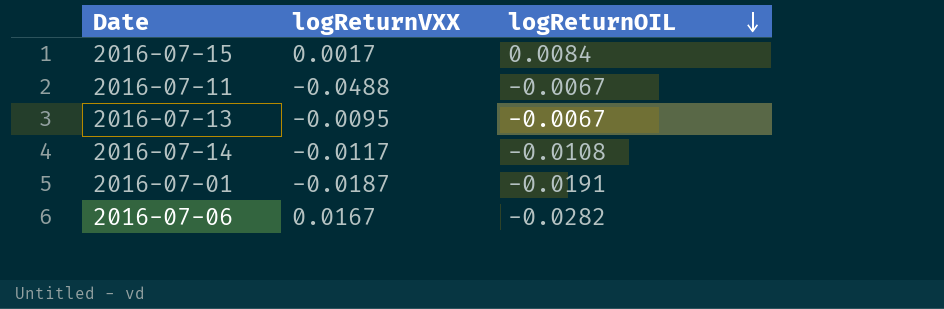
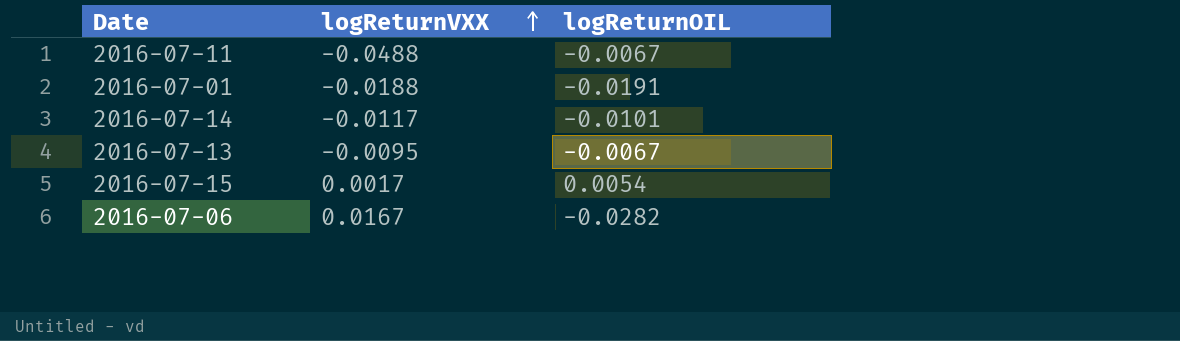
row order: logReturnOIL descending -> logReturnVXX ascending
2016-07-01 | logReturnVXX: -0.0187 -> -0.0188
2016-07-14 | logReturnOIL: -0.0108 -> -0.0101
2016-07-15 | logReturnOIL: 0.0084 -> 0.0054

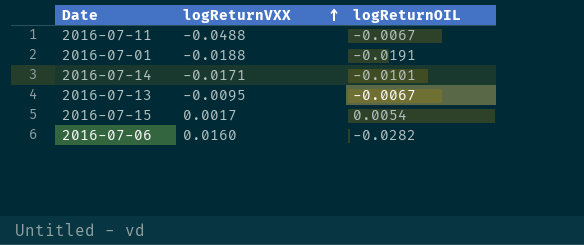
2016-07-14 | logReturnVXX: -0.0117 -> -0.0171
2016-07-06 | logReturnVXX: 0.0167 -> 0.0160

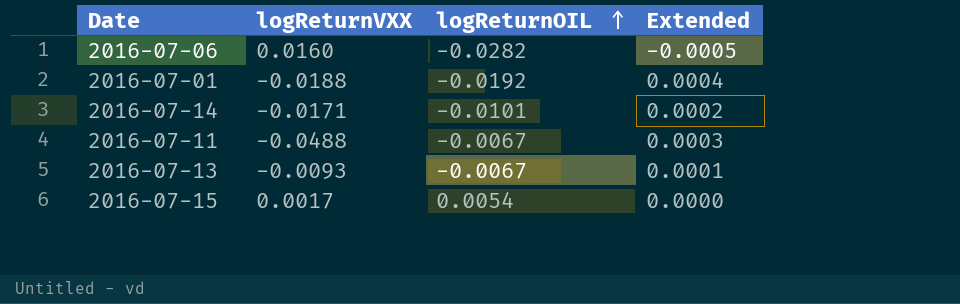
row order: logReturnVXX ascending -> logReturnOIL ascending
column Extended | formula: none -> [logReturnVXX] * [logReturnOIL]
2016-07-01 | logReturnOIL: -0.0191 -> -0.0192
2016-07-13 | logReturnVXX: -0.0095 -> -0.0093

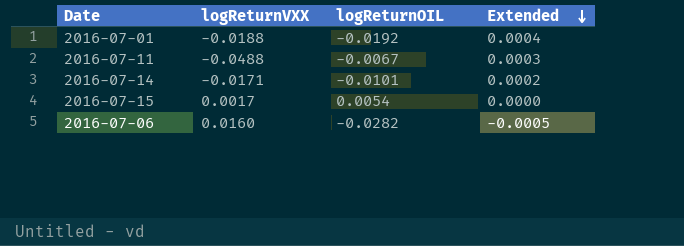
row order: logReturnOIL ascending -> Extended descending
row 2016-07-13: -0.0093 | -0.0067 | 0.0001 -> none

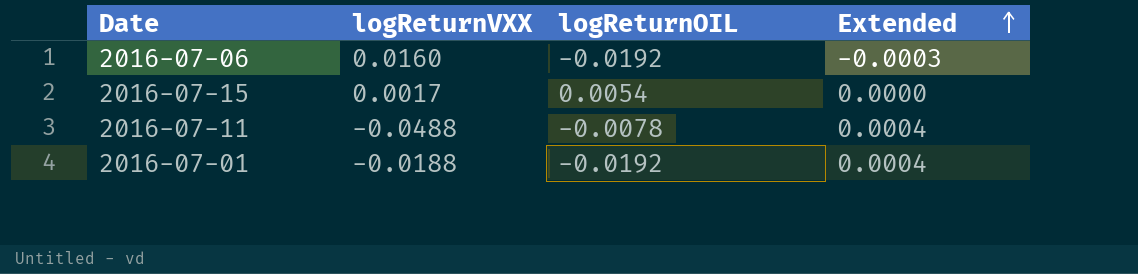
row order: Extended descending -> Extended ascending
row 2016-07-14: -0.0171 | -0.0101 | 0.0002 -> none
2016-07-06 | logReturnOIL: -0.0282 -> -0.0192
2016-07-06 | Extended: -0.0005 -> -0.0003
2016-07-11 | logReturnOIL: -0.0067 -> -0.0078
2016-07-11 | Extended: 0.0003 -> 0.0004

